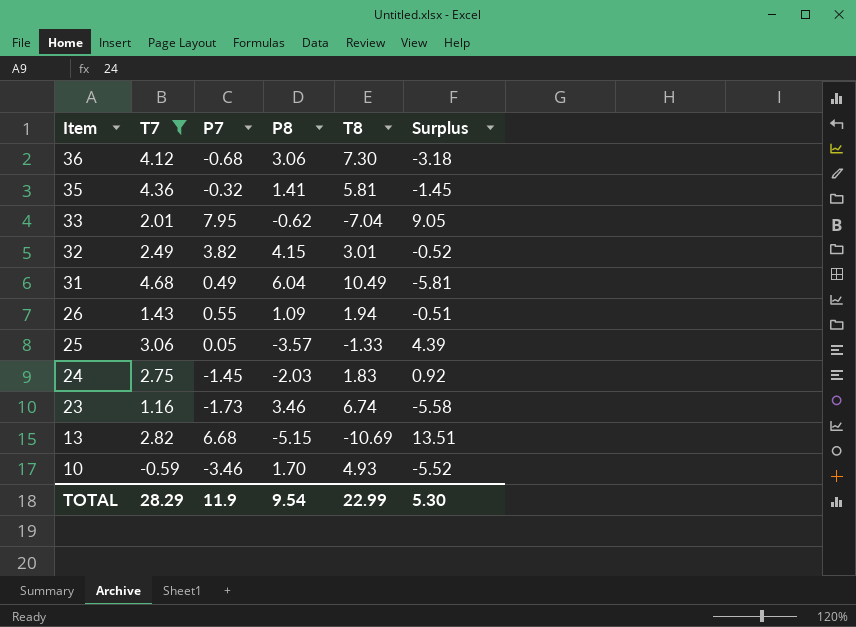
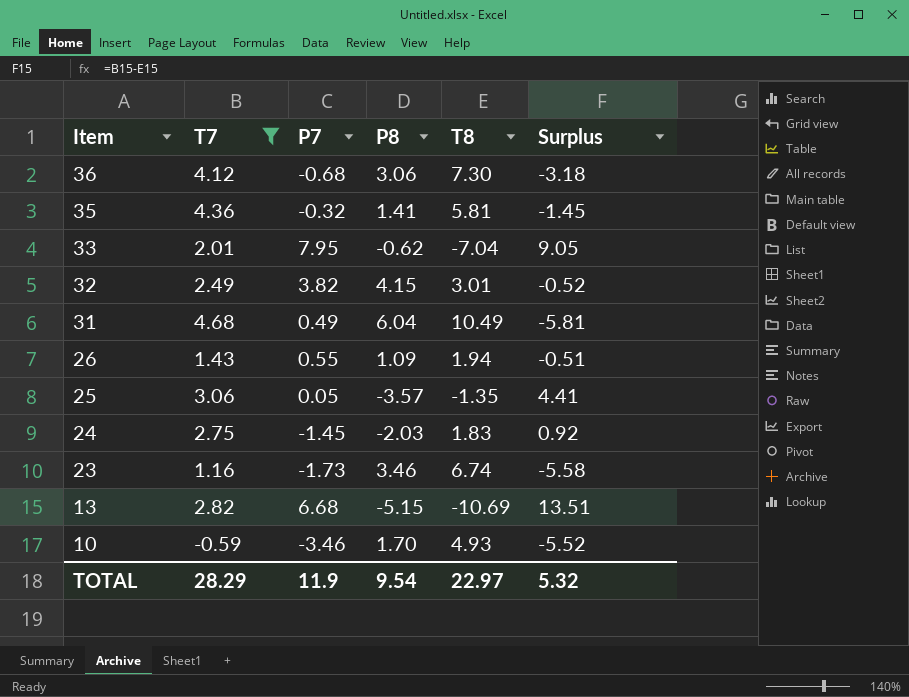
25 | T8: -1.33 -> -1.35
25 | Surplus: 4.39 -> 4.41
TOTAL | T8: 22.99 -> 22.97
TOTAL | Surplus: 5.30 -> 5.32

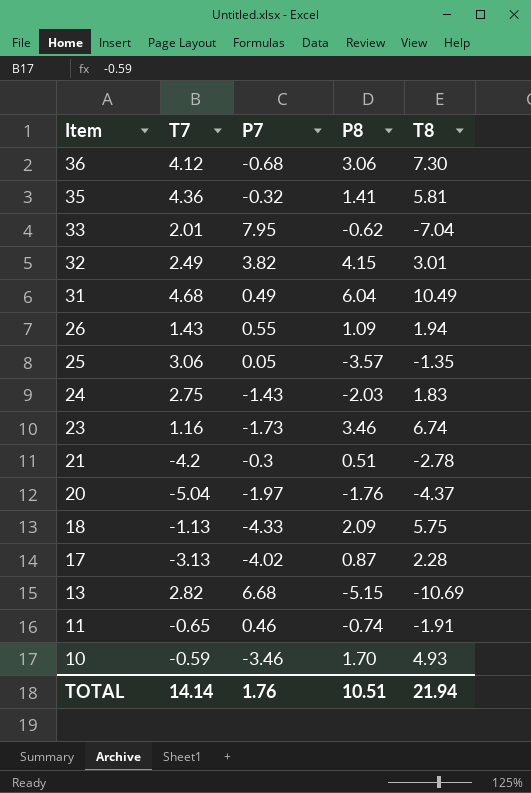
filter: T7 >= -0.59 -> none
column Surplus | formula: [T7] - [T8] -> none
24 | P7: -1.45 -> -1.43
TOTAL | T7: 28.29 -> 14.14
TOTAL | P7: 11.9 -> 1.76
TOTAL | P8: 9.54 -> 10.51
TOTAL | T8: 22.97 -> 21.94

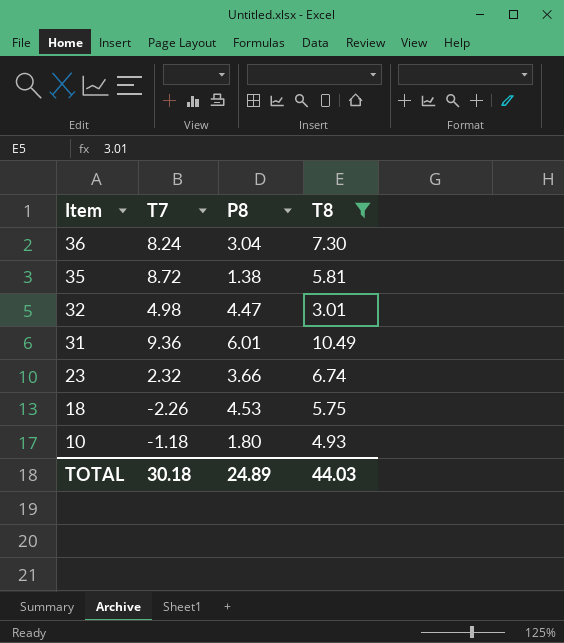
filter: none -> T8 >= 3.01
column P7 | position: 3 -> none
36 | T7: 4.12 -> 8.24
36 | P8: 3.06 -> 3.04
35 | T7: 4.36 -> 8.72
35 | P8: 1.41 -> 1.38
32 | T7: 2.49 -> 4.98
32 | P8: 4.15 -> 4.47
31 | T7: 4.68 -> 9.36
31 | P8: 6.04 -> 6.01
23 | T7: 1.16 -> 2.32
23 | P8: 3.46 -> 3.66
18 | T7: -1.13 -> -2.26
18 | P8: 2.09 -> 4.53
10 | T7: -0.59 -> -1.18
10 | P8: 1.70 -> 1.80
TOTAL | T7: 14.14 -> 30.18
TOTAL | P8: 10.51 -> 24.89
TOTAL | T8: 21.94 -> 44.03

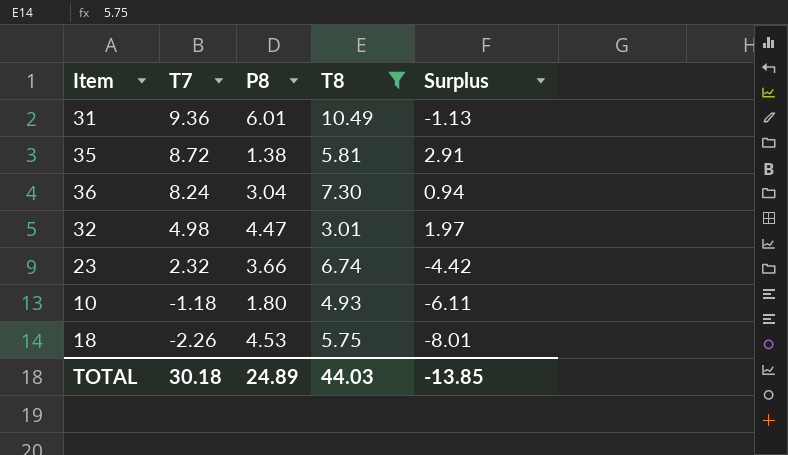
row order: Item descending -> T7 descending
column Surplus | formula: none -> [T7] - [T8]

